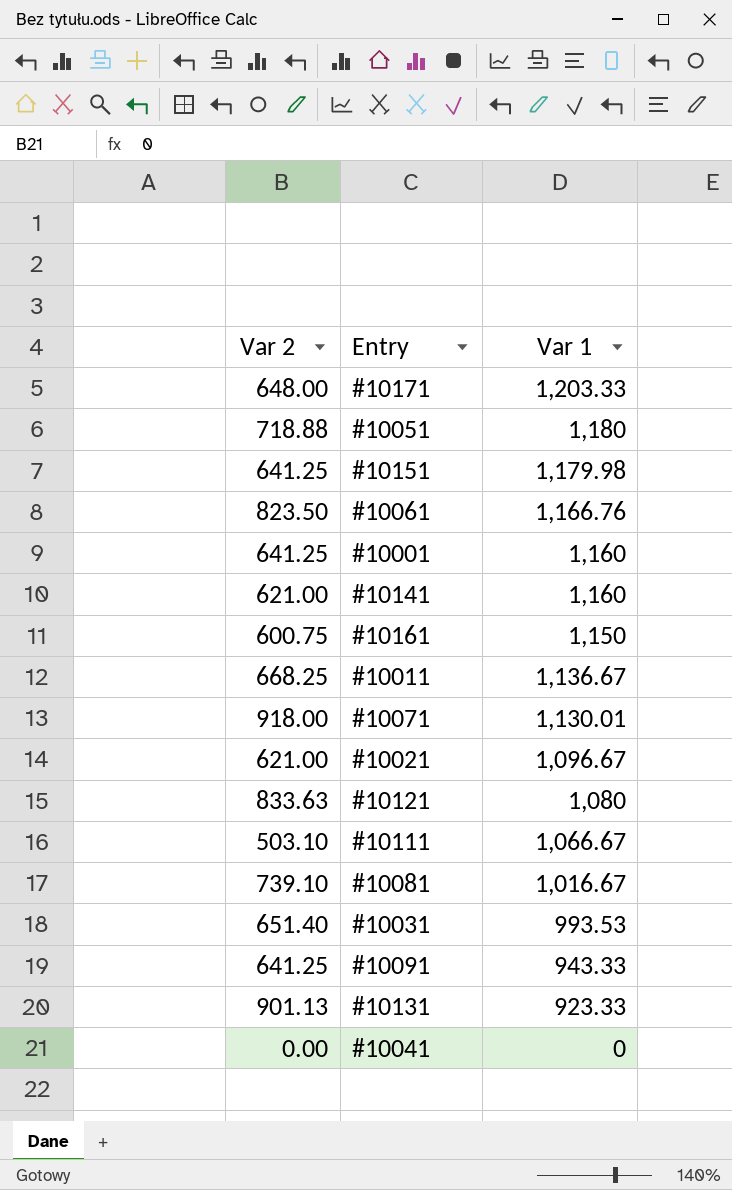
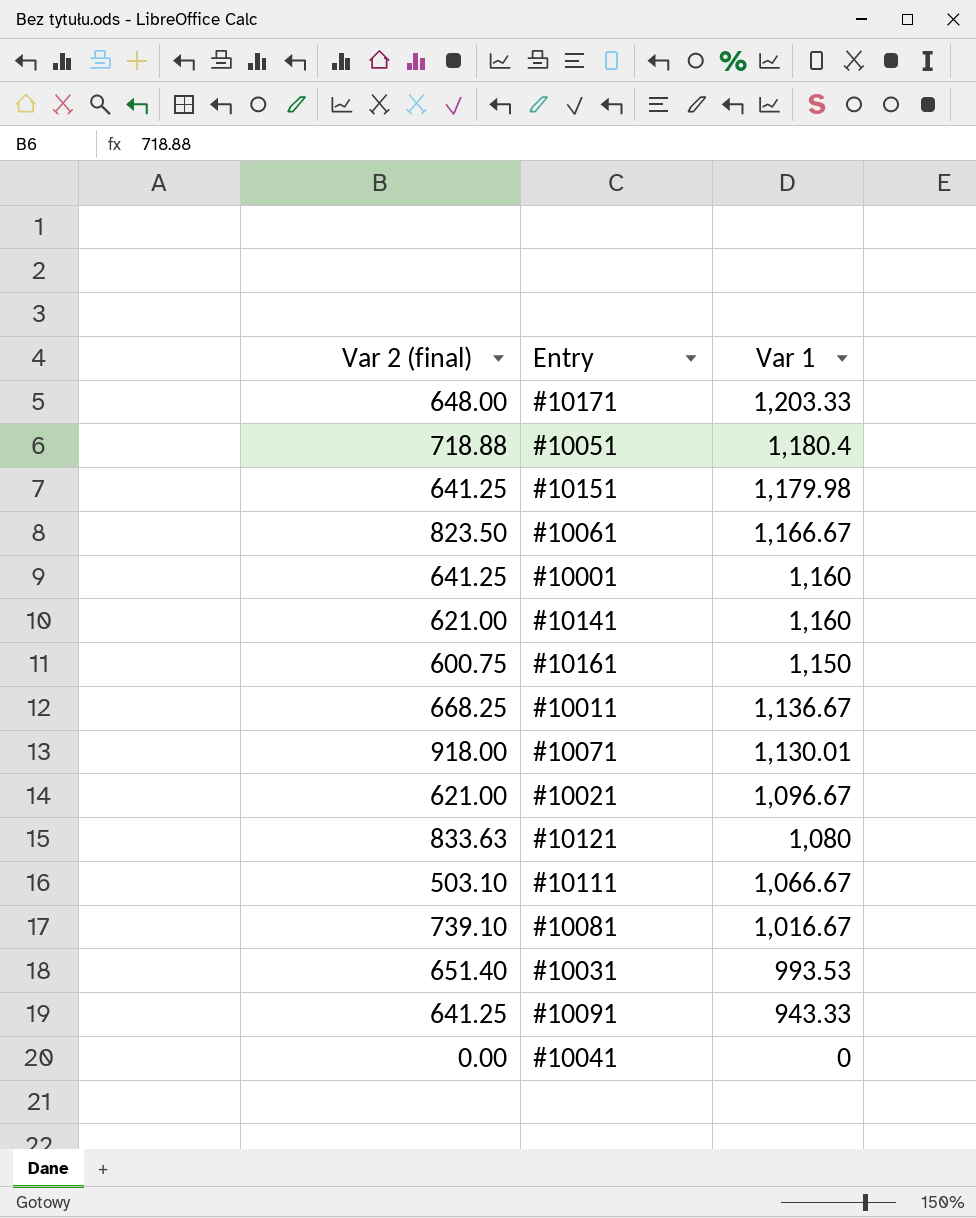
column name: Var 2 -> Var 2 (final)
row #10131: 901.13 | 923.33 -> none
#10051 | Var 1: 1,180 -> 1,180.4
#10061 | Var 1: 1,166.76 -> 1,166.67

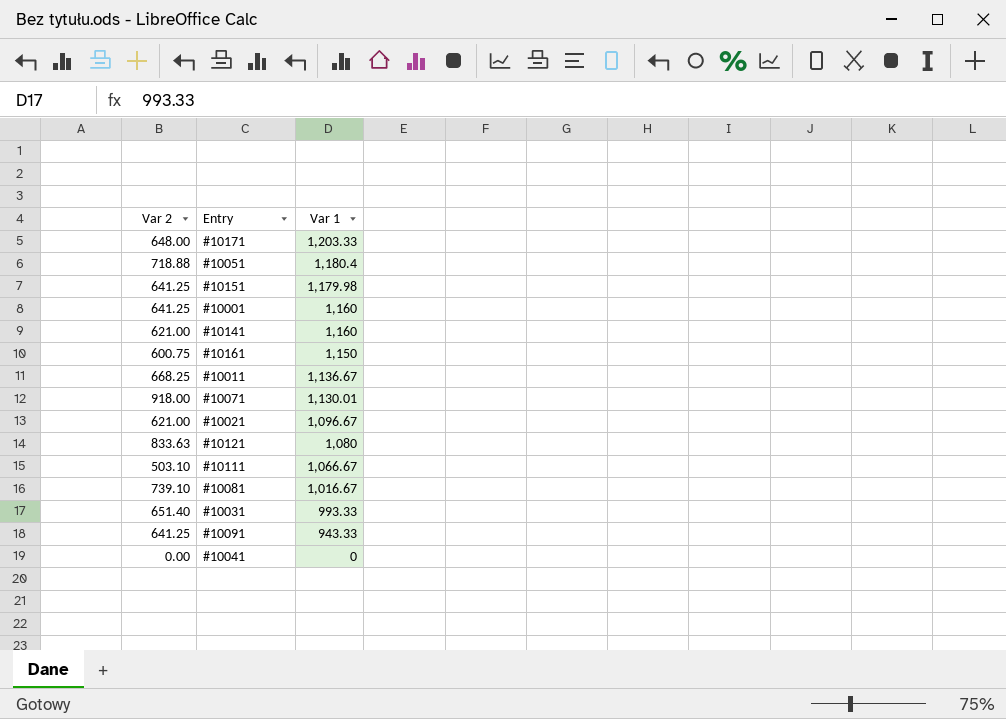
column name: Var 2 (final) -> Var 2
row #10061: 823.50 | 1,166.67 -> none
#10031 | Var 1: 993.53 -> 993.33

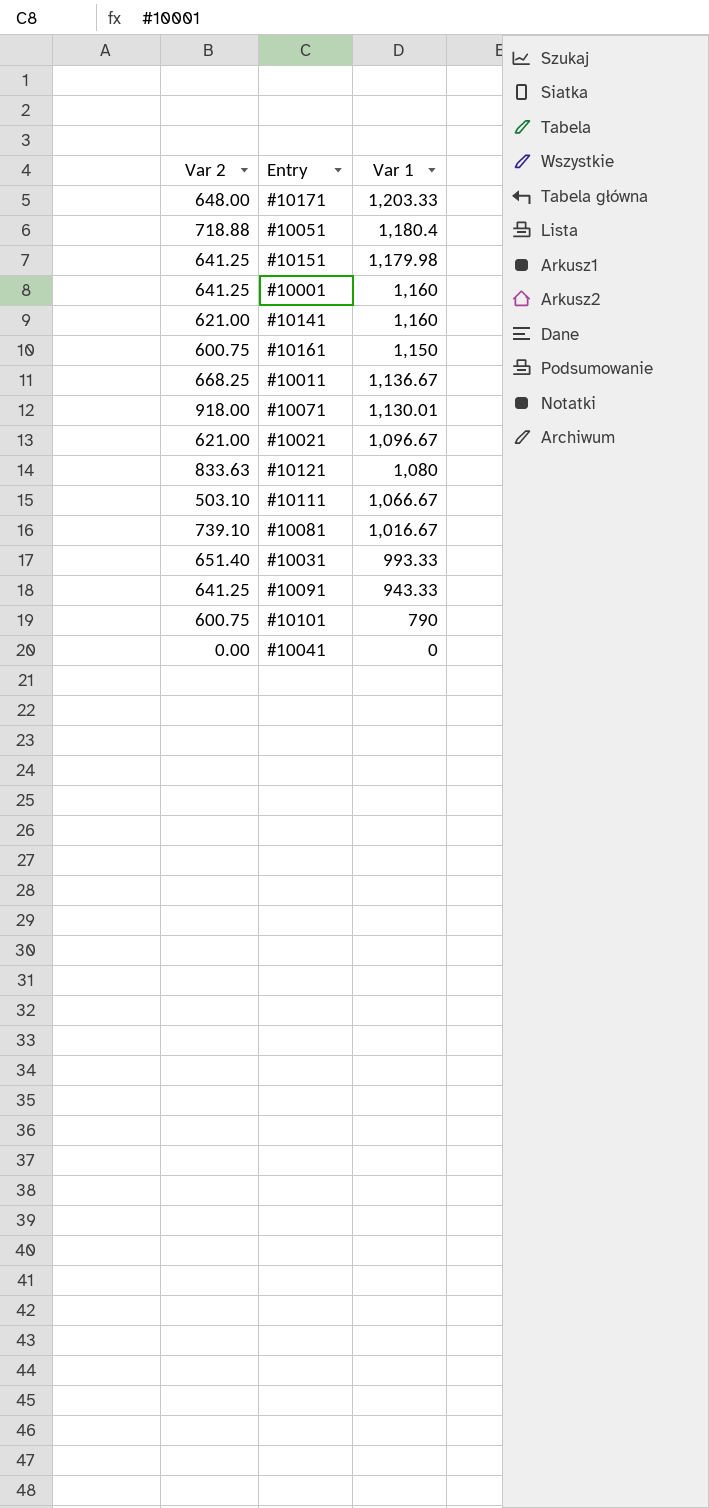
row #10101: none -> 600.75 | 790

